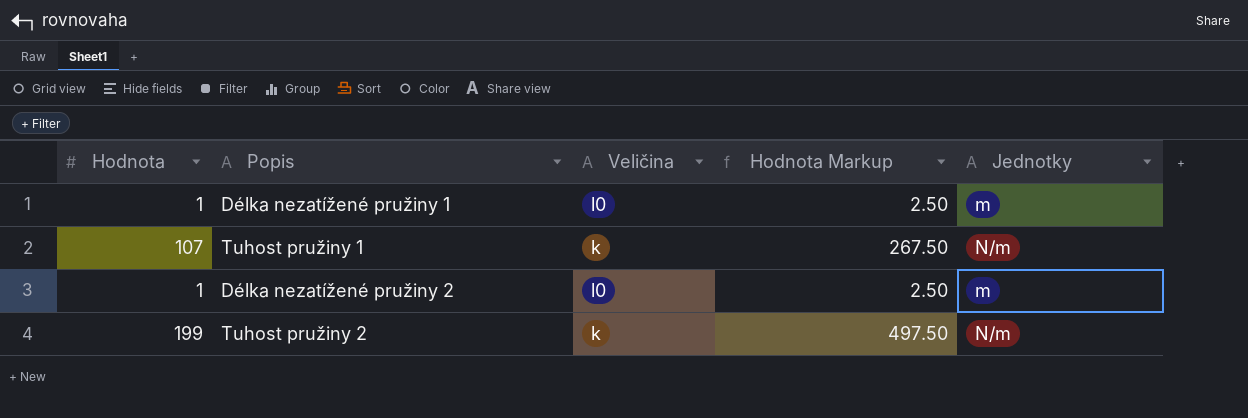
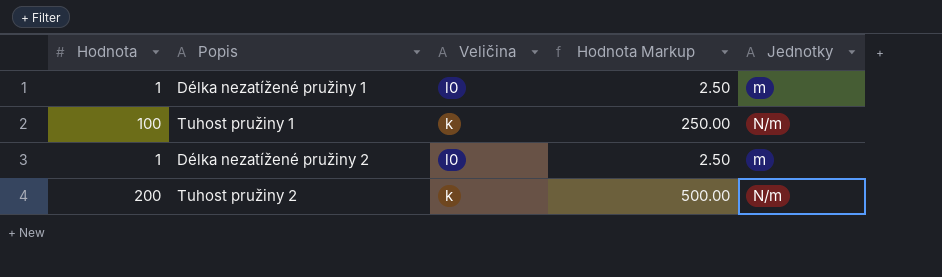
Tuhost pružiny 1 | Hodnota: 107 -> 100
Tuhost pružiny 1 | Hodnota Markup: 267.50 -> 250.00
Tuhost pružiny 2 | Hodnota: 199 -> 200
Tuhost pružiny 2 | Hodnota Markup: 497.50 -> 500.00

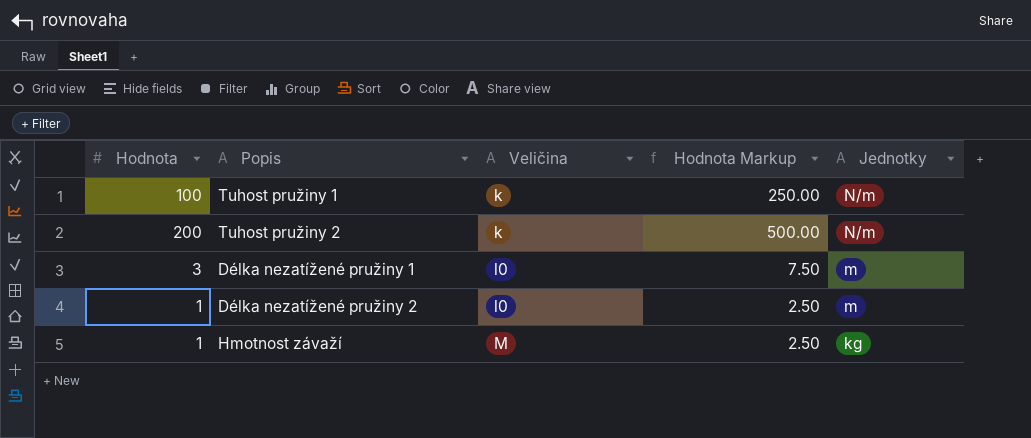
row order: none -> Veličina ascending
Délka nezatížené pružiny 1 | Hodnota: 1 -> 3
Délka nezatížené pružiny 1 | Hodnota Markup: 2.50 -> 7.50
row Hmotnost závaží: none -> 1 | M | 2.50 | kg

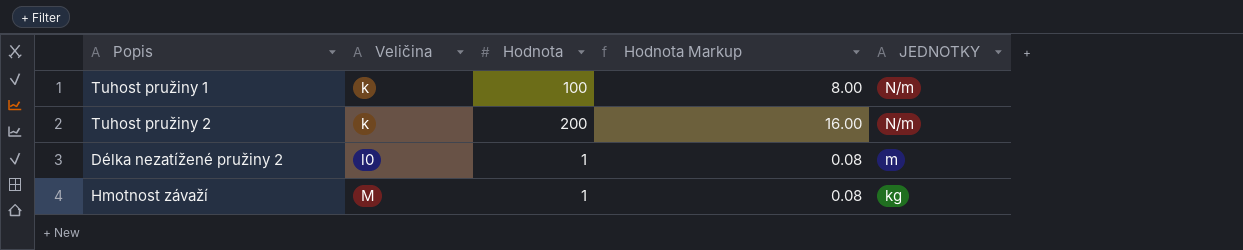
column Hodnota | position: 1 -> 3
column Hodnota Markup | formula: [Hodnota] * 2.5 -> [Hodnota] * 0.08
column name: Jednotky -> JEDNOTKY
row Délka nezatížené pružiny 1: 3 | l0 | 7.50 | m -> none

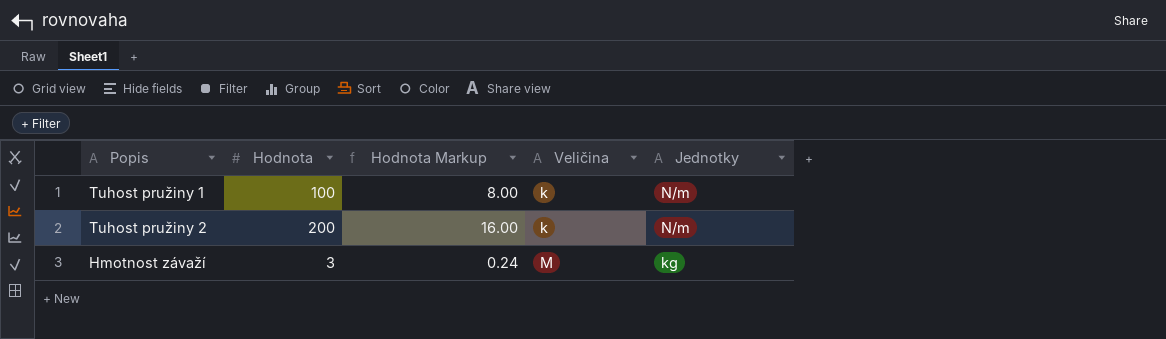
column Veličina | position: 2 -> 4
column name: JEDNOTKY -> Jednotky
row Délka nezatížené pružiny 2: l0 | 1 | 0.08 | m -> none
Hmotnost závaží | Hodnota: 1 -> 3
Hmotnost závaží | Hodnota Markup: 0.08 -> 0.24

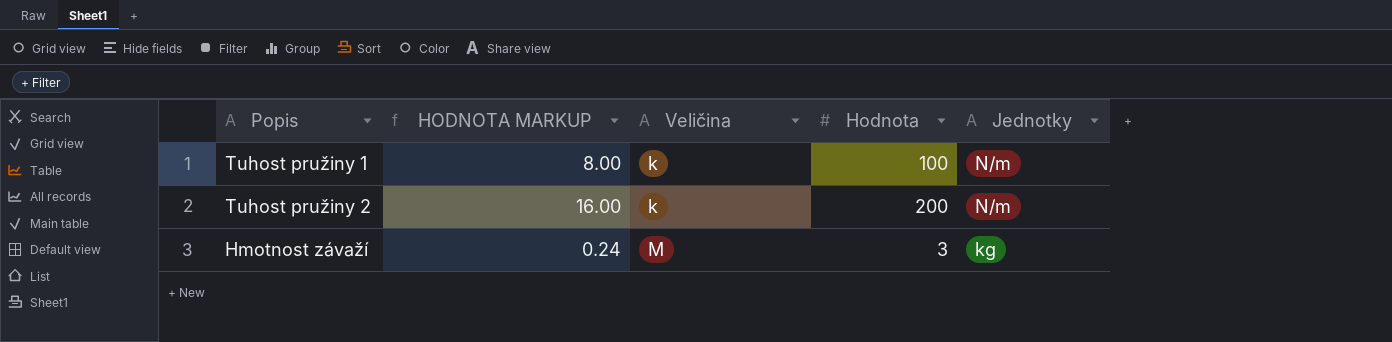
column name: Hodnota Markup -> HODNOTA MARKUP
column Hodnota | position: 2 -> 4

